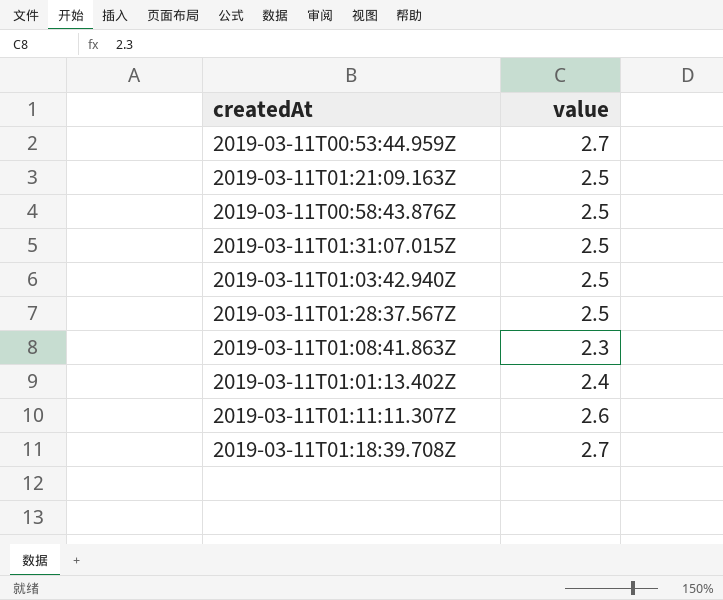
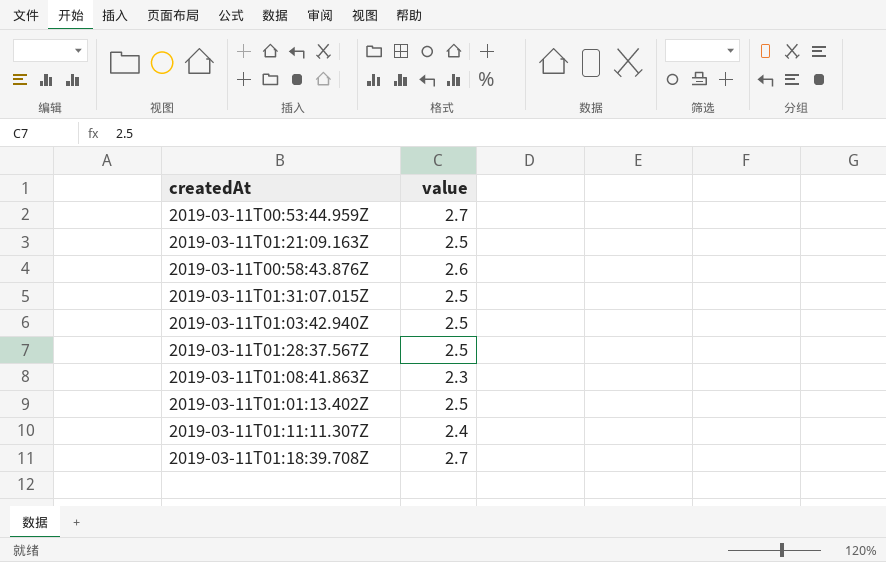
2019-03-11T00:58:43.876Z | value: 2.5 -> 2.6
2019-03-11T01:01:13.402Z | value: 2.4 -> 2.5
2019-03-11T01:11:11.307Z | value: 2.6 -> 2.4

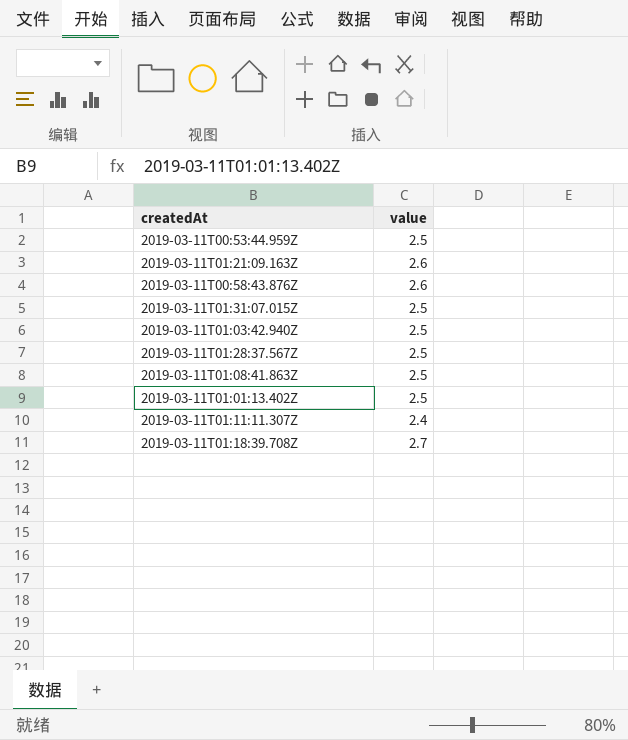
2019-03-11T00:53:44.959Z | value: 2.7 -> 2.5
2019-03-11T01:21:09.163Z | value: 2.5 -> 2.6
2019-03-11T01:08:41.863Z | value: 2.3 -> 2.5

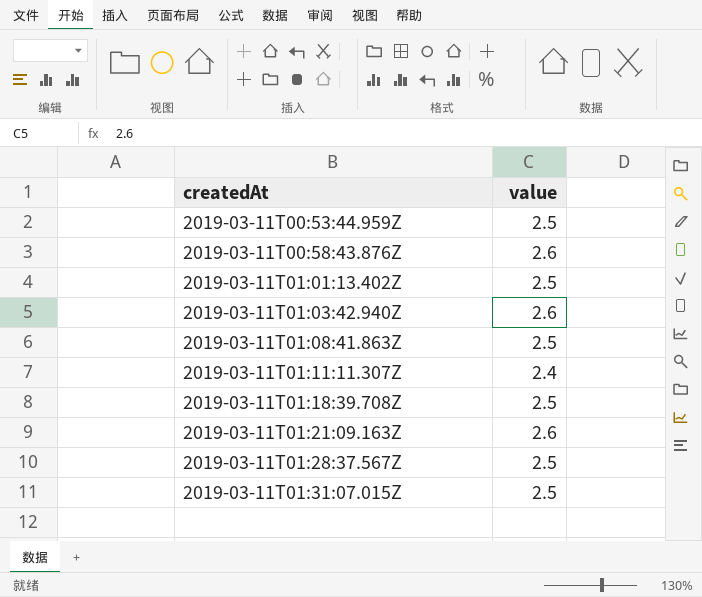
row order: none -> createdAt ascending
2019-03-11T01:03:42.940Z | value: 2.5 -> 2.6
2019-03-11T01:18:39.708Z | value: 2.7 -> 2.5

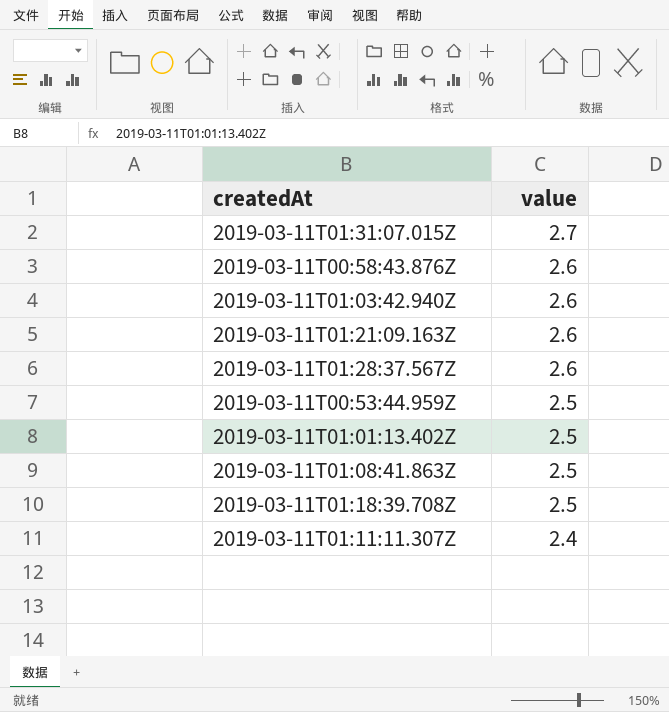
row order: createdAt ascending -> value descending
2019-03-11T01:31:07.015Z | value: 2.5 -> 2.7
2019-03-11T01:28:37.567Z | value: 2.5 -> 2.6

